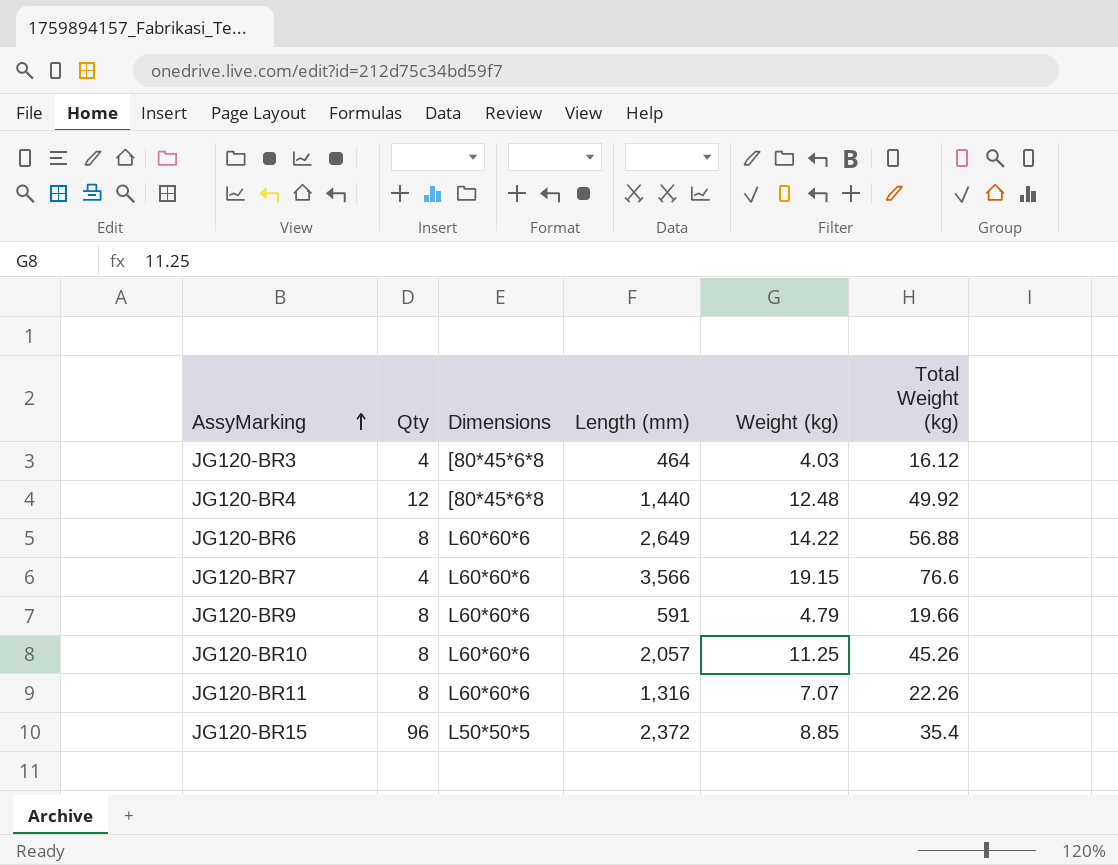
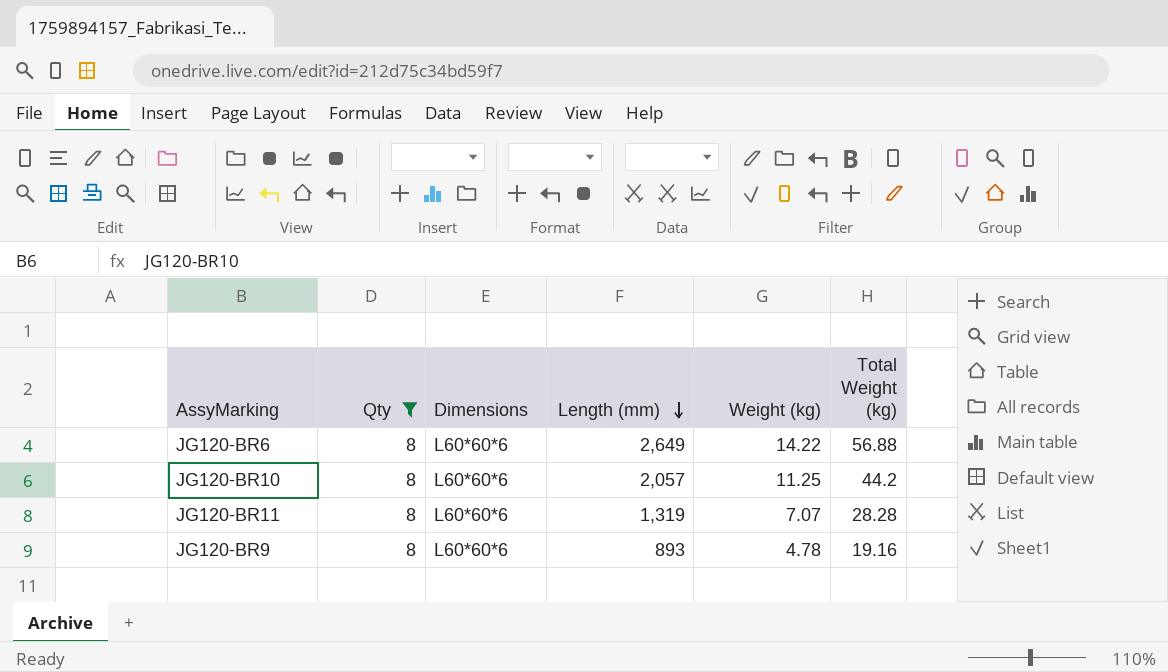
filter: none -> Qty = 8
row order: AssyMarking ascending -> Length (mm) descending
JG120-BR10 | Total Weight (kg): 45.26 -> 44.2
JG120-BR11 | Length (mm): 1,316 -> 1,319
JG120-BR11 | Total Weight (kg): 22.26 -> 28.28
JG120-BR9 | Length (mm): 591 -> 893
JG120-BR9 | Weight (kg): 4.79 -> 4.78
JG120-BR9 | Total Weight (kg): 19.66 -> 19.16

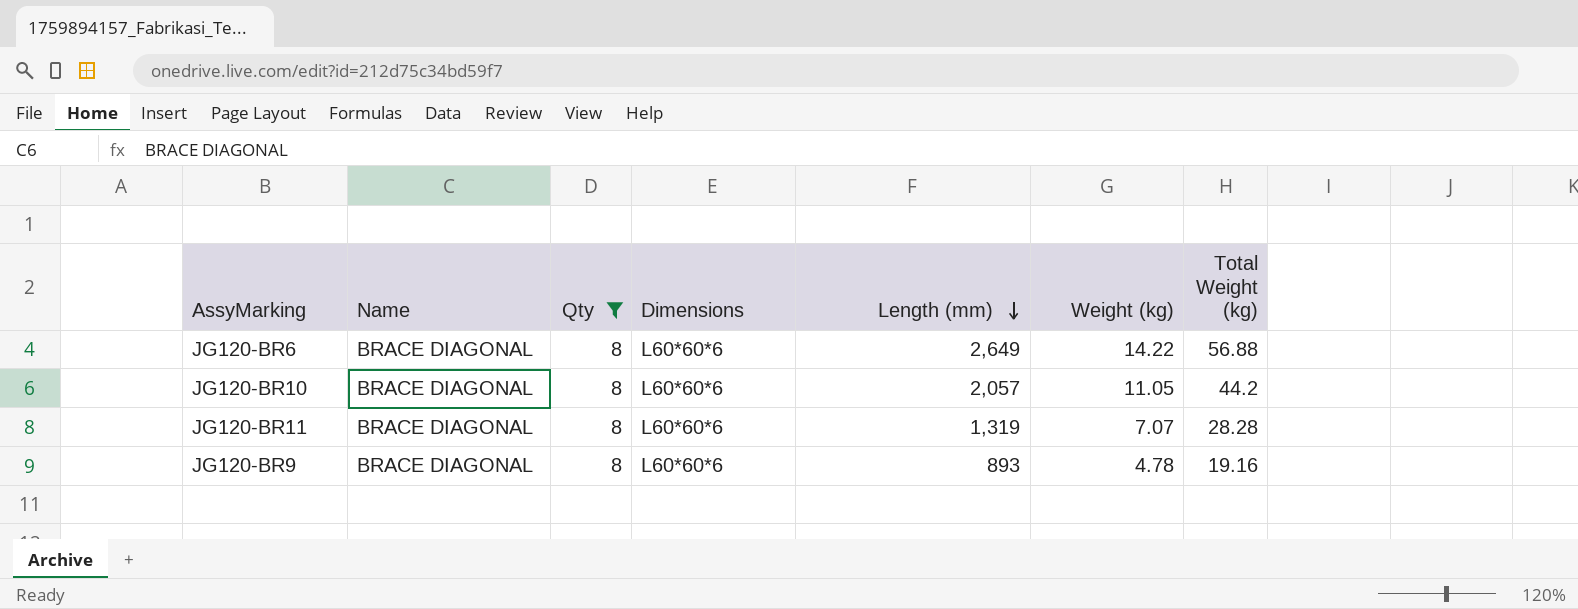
column Name | position: none -> 2
JG120-BR10 | Weight (kg): 11.25 -> 11.05

